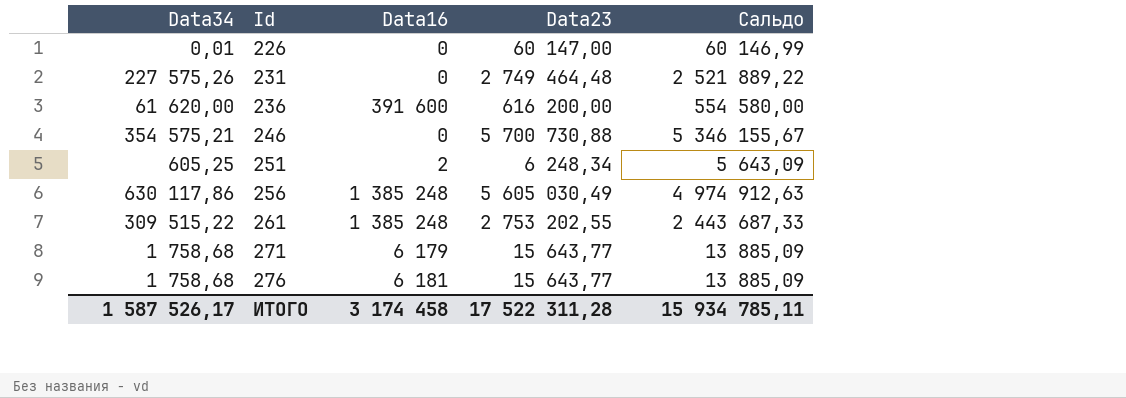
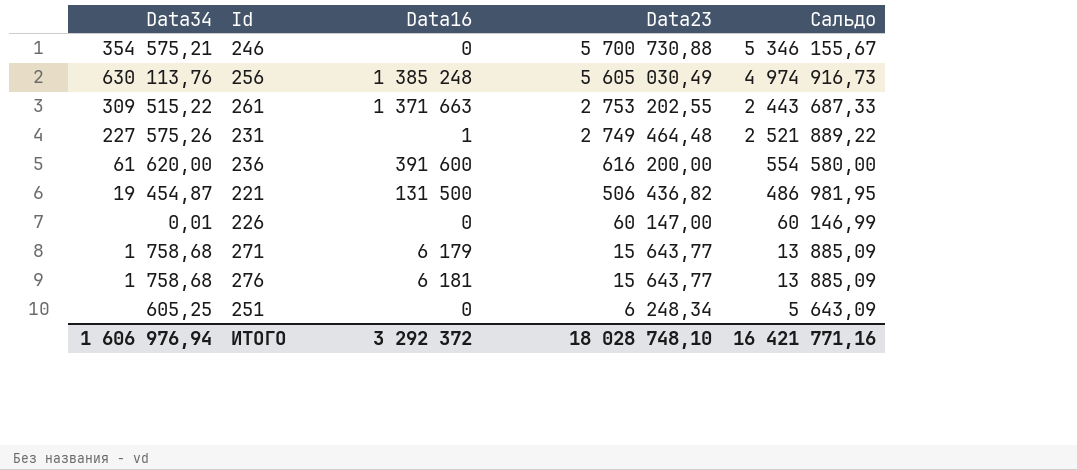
row order: Id ascending -> Data23 descending
256 | Data34: 630 117,86 -> 630 113,76
256 | Сальдо: 4 974 912,63 -> 4 974 916,73
261 | Data16: 1 385 248 -> 1 371 663
231 | Data16: 0 -> 1
row 221: none -> 19 454,87 | 131 500 | 506 436,82 | 486 981,95
251 | Data16: 2 -> 0
ИТОГО | Data34: 1 587 526,17 -> 1 606 976,94
ИТОГО | Data16: 3 174 458 -> 3 292 372
ИТОГО | Data23: 17 522 311,28 -> 18 028 748,10
ИТОГО | Сальдо: 15 934 785,11 -> 16 421 771,16

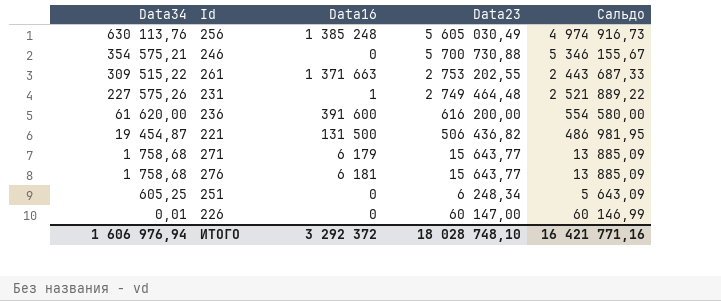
row order: Data23 descending -> Data34 descending

